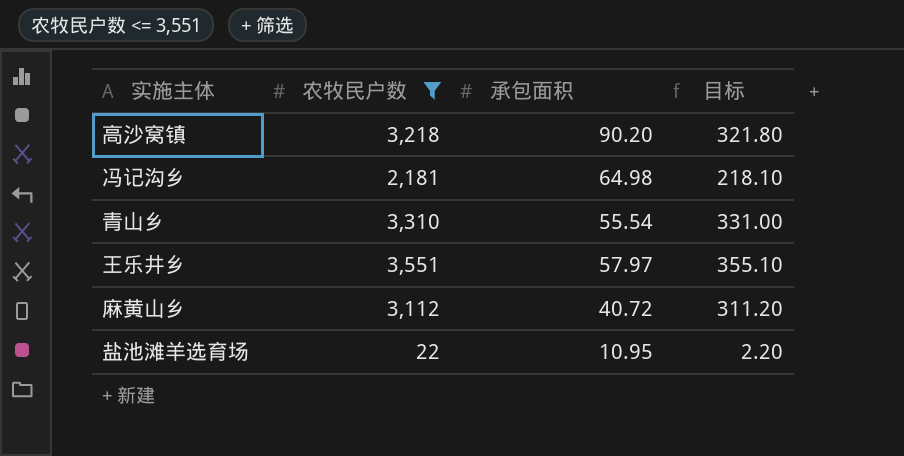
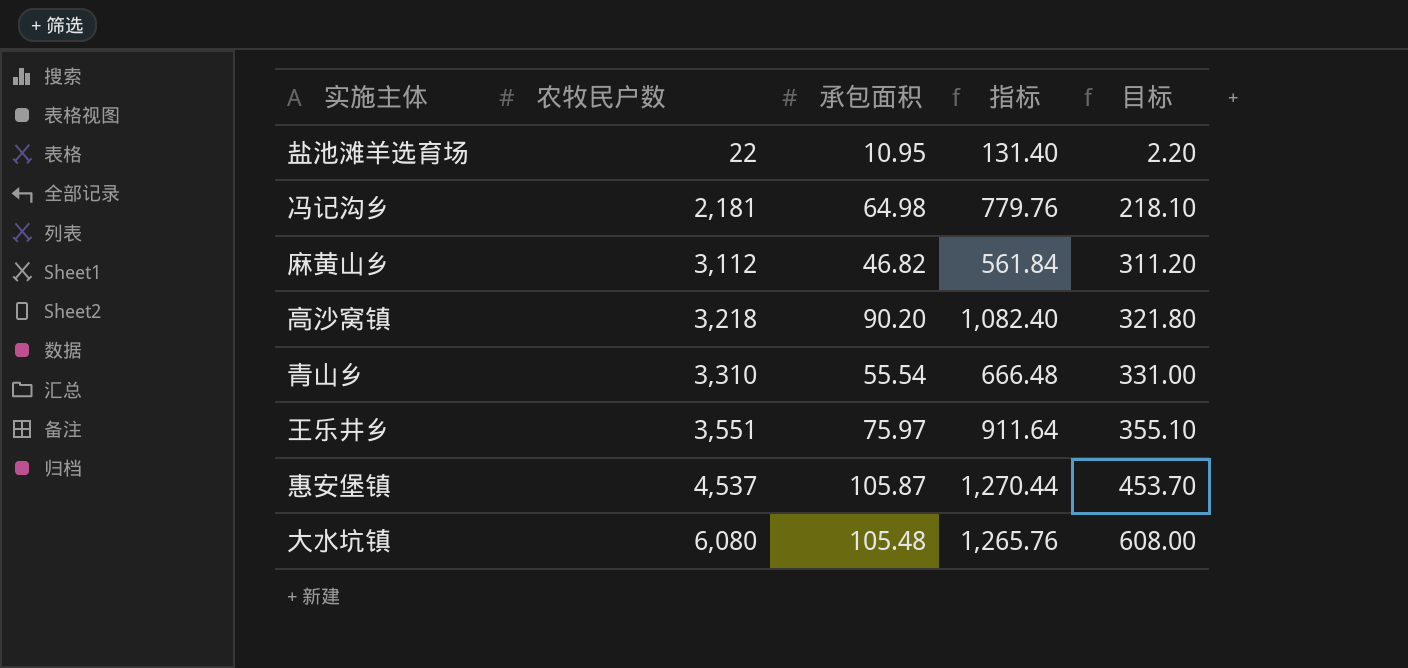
filter: 农牧民户数 <= 3,551 -> none
row order: none -> 农牧民户数 ascending
column 指标 | formula: none -> [承包面积] * 12
麻黄山乡 | 承包面积: 40.72 -> 46.82
王乐井乡 | 承包面积: 57.97 -> 75.97

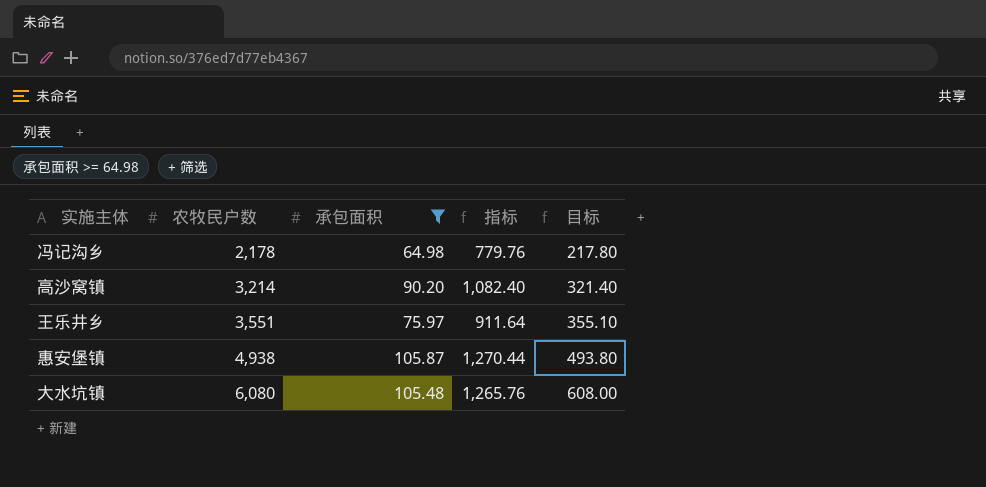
filter: none -> 承包面积 >= 64.98
冯记沟乡 | 农牧民户数: 2,181 -> 2,178
冯记沟乡 | 目标: 218.10 -> 217.80
高沙窝镇 | 农牧民户数: 3,218 -> 3,214
高沙窝镇 | 目标: 321.80 -> 321.40
惠安堡镇 | 农牧民户数: 4,537 -> 4,938
惠安堡镇 | 目标: 453.70 -> 493.80

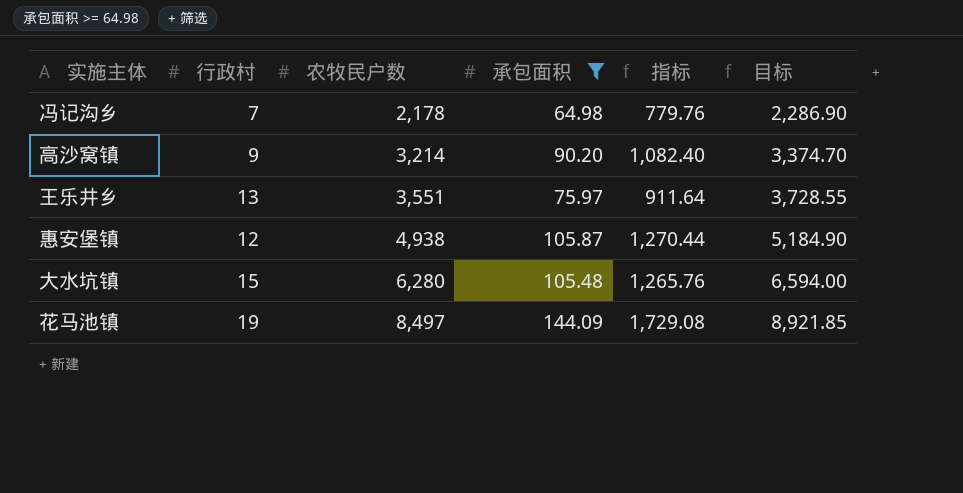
column 行政村 | position: none -> 2
column 目标 | formula: [农牧民户数] * 0.1 -> [农牧民户数] * 1.05
大水坑镇 | 农牧民户数: 6,080 -> 6,280
row 花马池镇: none -> 19 | 8,497 | 144.09 | 1,729.08 | 8,921.85

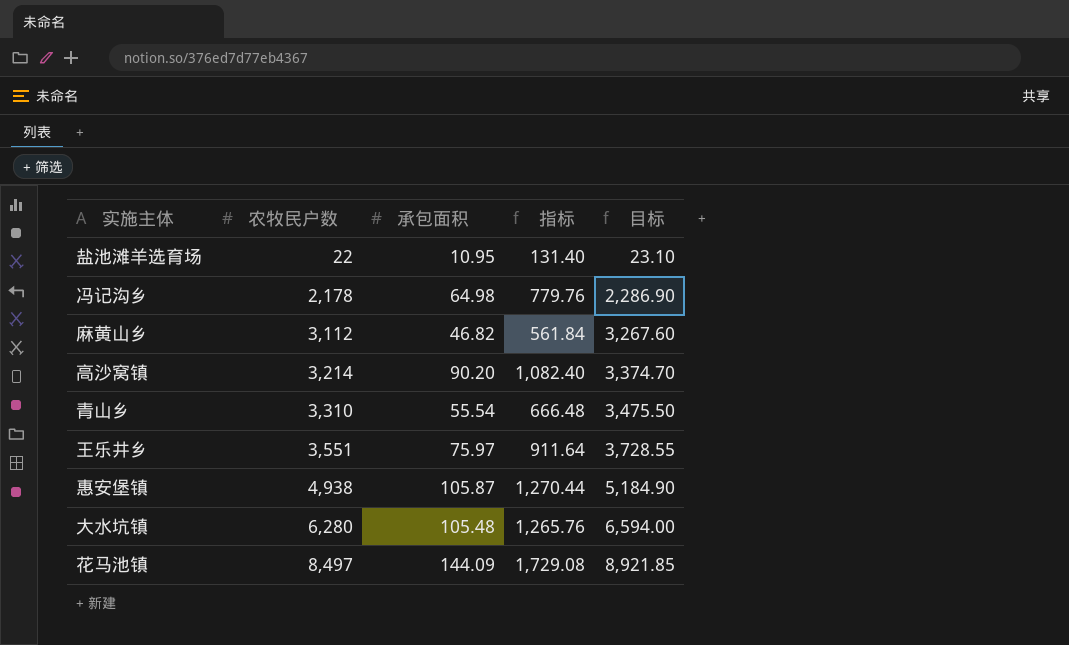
filter: 承包面积 >= 64.98 -> none
column 行政村 | position: 2 -> none

